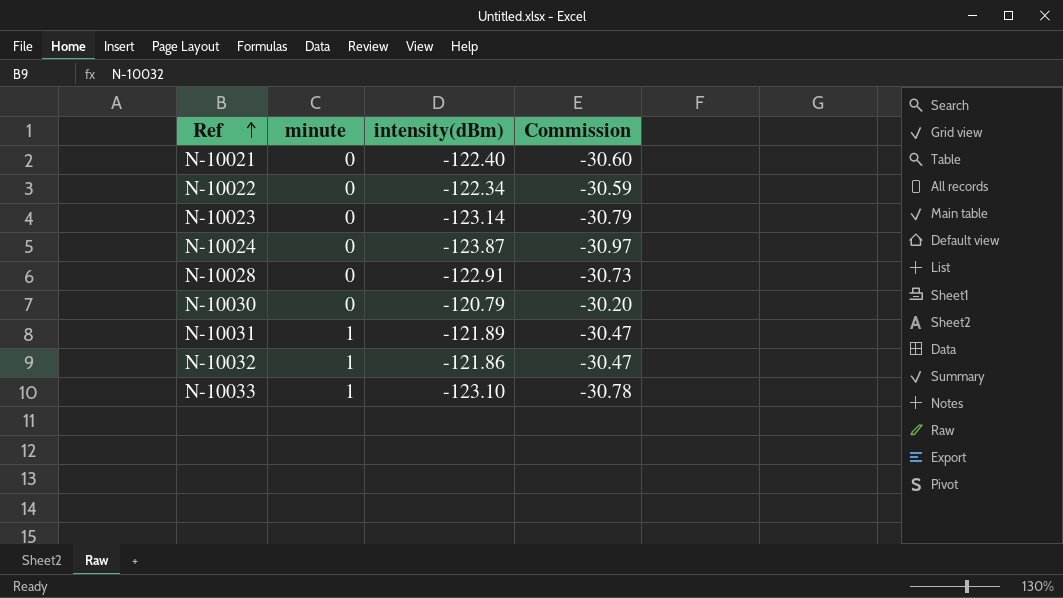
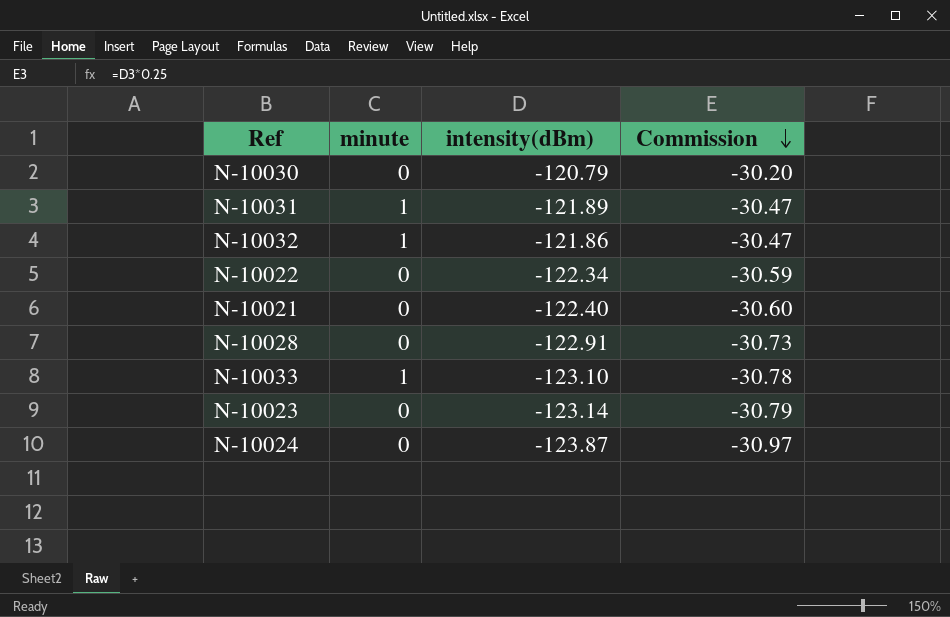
row order: Ref ascending -> Commission descending

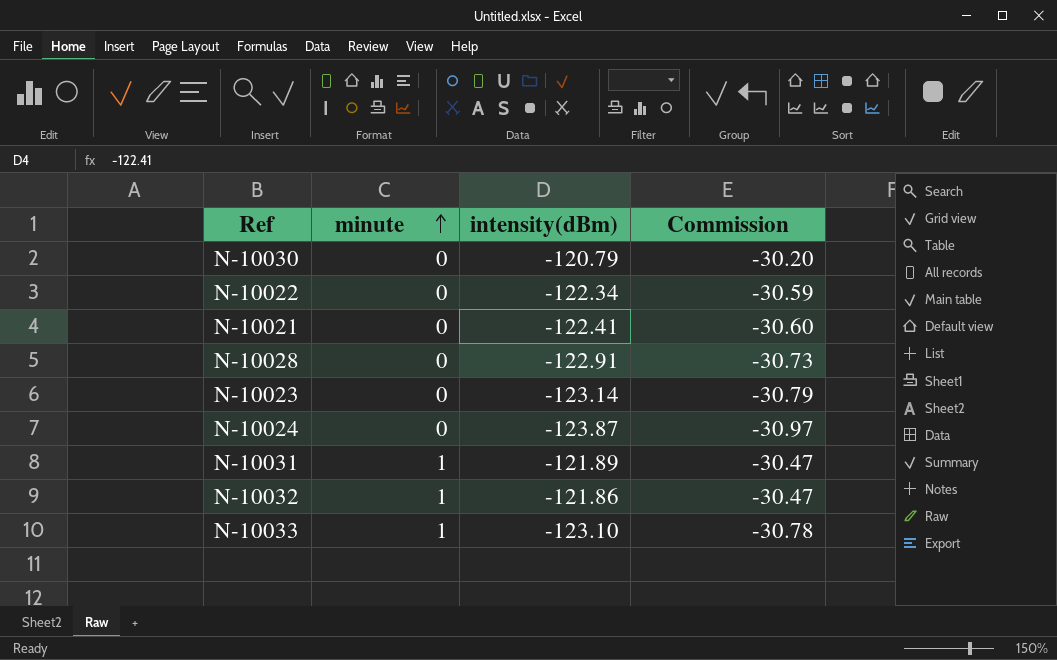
row order: Commission descending -> minute ascending
N-10021 | intensity(dBm): -122.40 -> -122.41

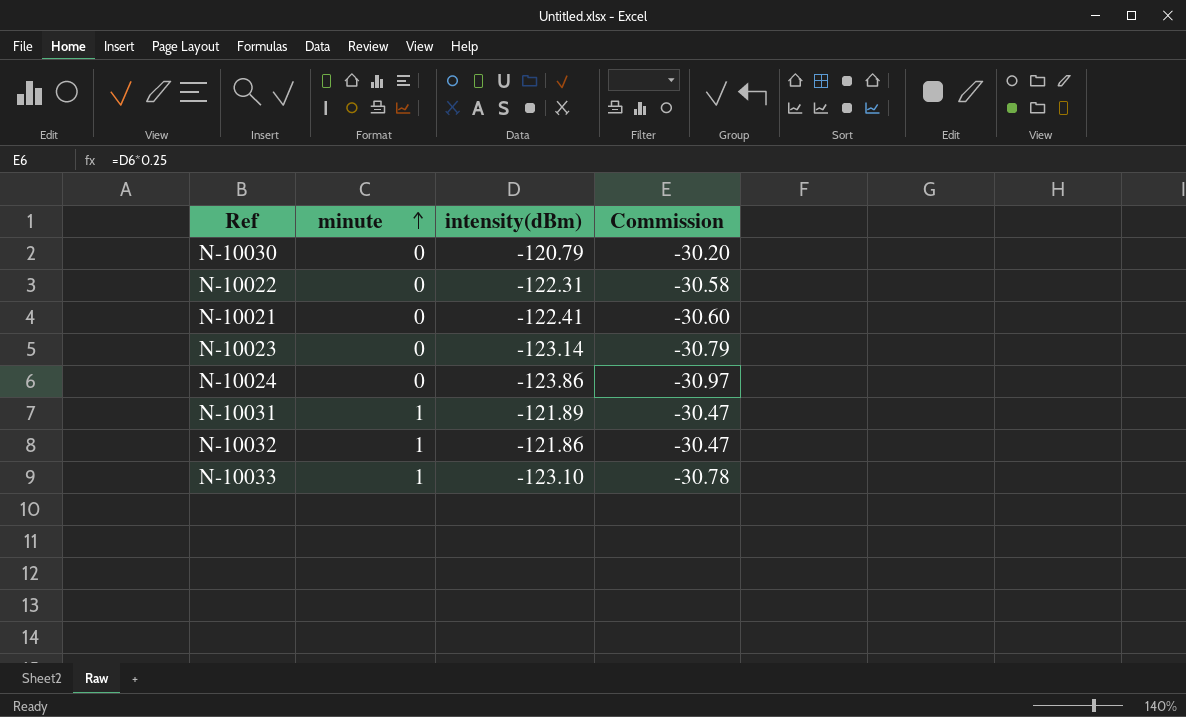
row N-10028: 0 | -122.91 | -30.73 -> none
N-10022 | intensity(dBm): -122.34 -> -122.31
N-10022 | Commission: -30.59 -> -30.58
N-10024 | intensity(dBm): -123.87 -> -123.86

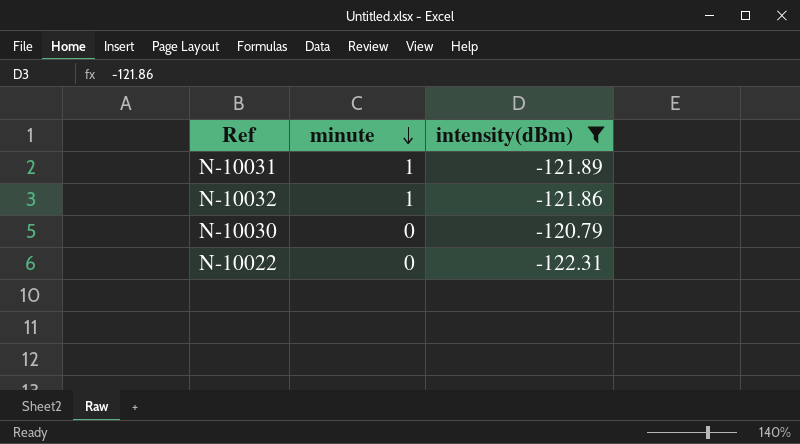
filter: none -> intensity(dBm) >= -122.31
row order: minute ascending -> minute descending
column Commission | formula: [intensity(dBm)] * 0.25 -> none

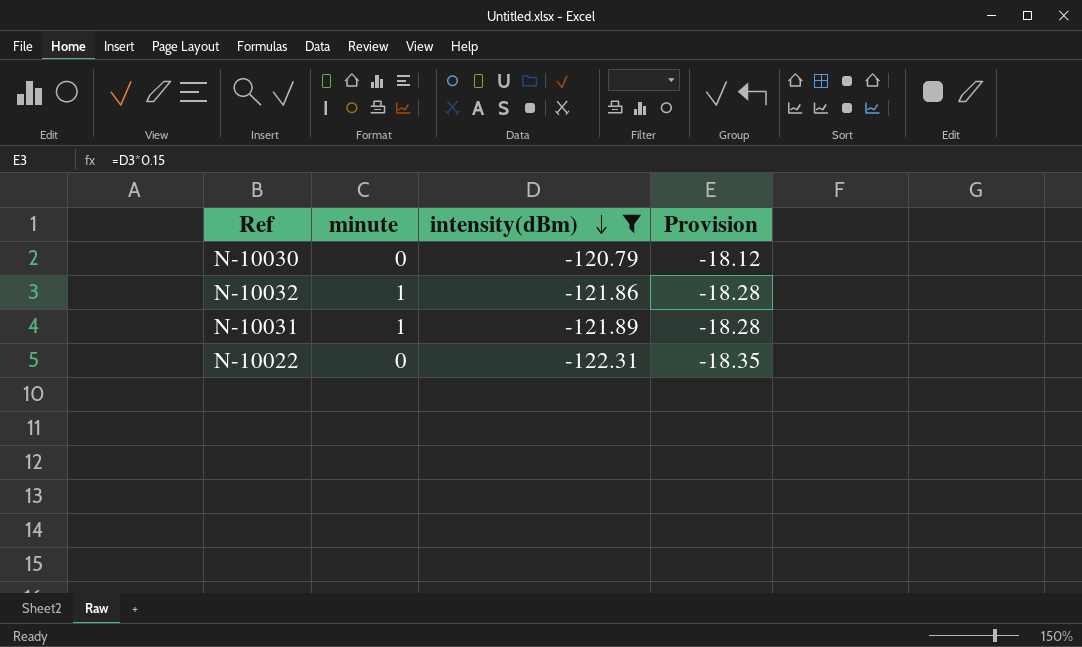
row order: minute descending -> intensity(dBm) descending
column Provision | formula: none -> [intensity(dBm)] * 0.15

